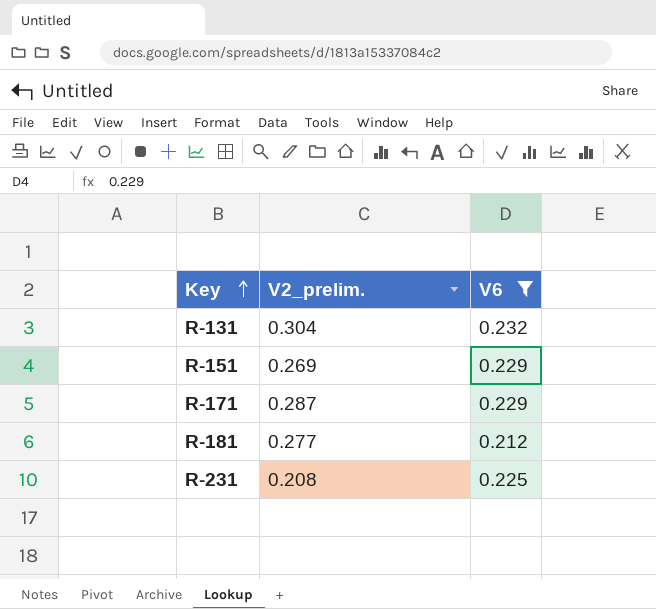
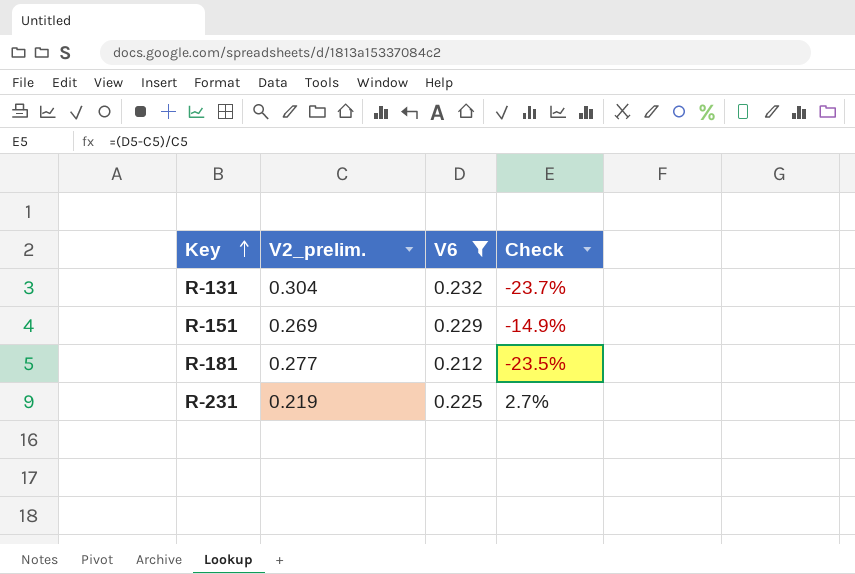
column Check | formula: none -> ([V6] - [V2_prelim.]) / [V2_prelim.]
row R-171: 0.287 | 0.229 -> none
R-231 | V2_prelim.: 0.208 -> 0.219

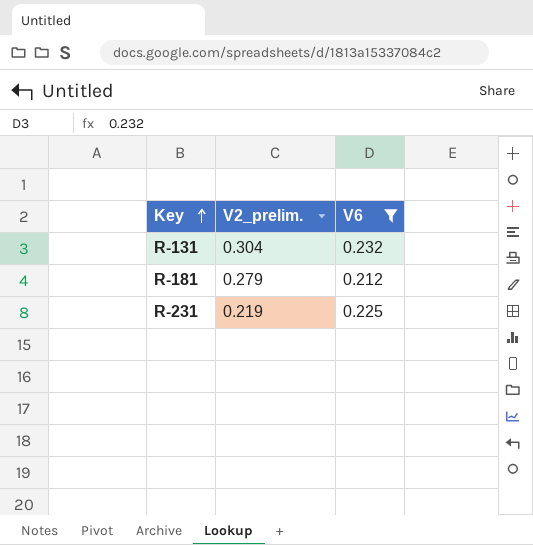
column Check | formula: ([V6] - [V2_prelim.]) / [V2_prelim.] -> none
row R-151: 0.269 | 0.229 | -14.9% -> none
R-181 | V2_prelim.: 0.277 -> 0.279

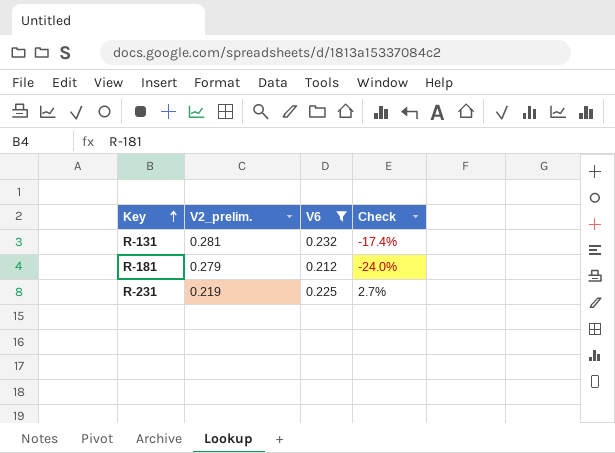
column Check | formula: none -> ([V6] - [V2_prelim.]) / [V2_prelim.]
R-131 | V2_prelim.: 0.304 -> 0.281

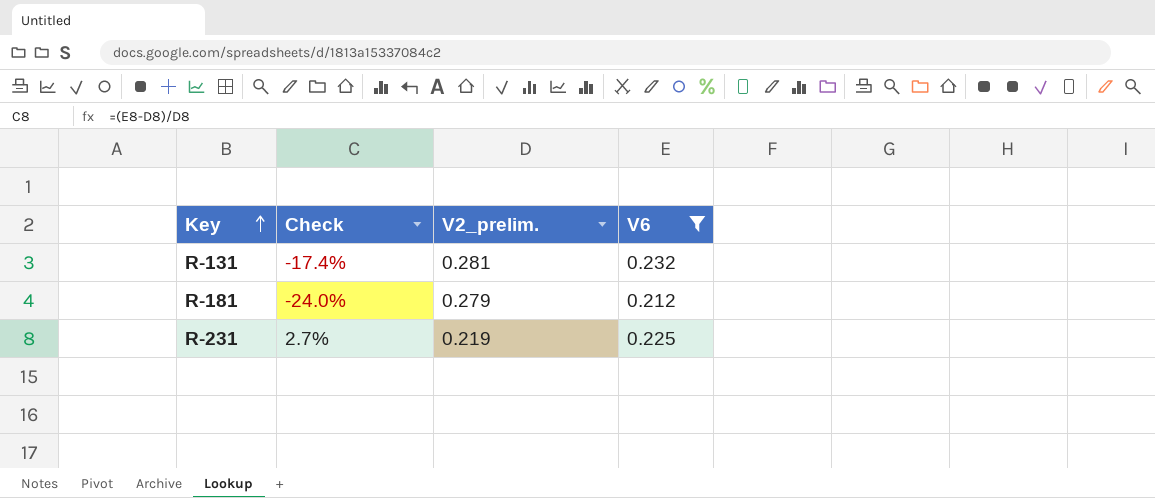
column Check | position: 4 -> 2

